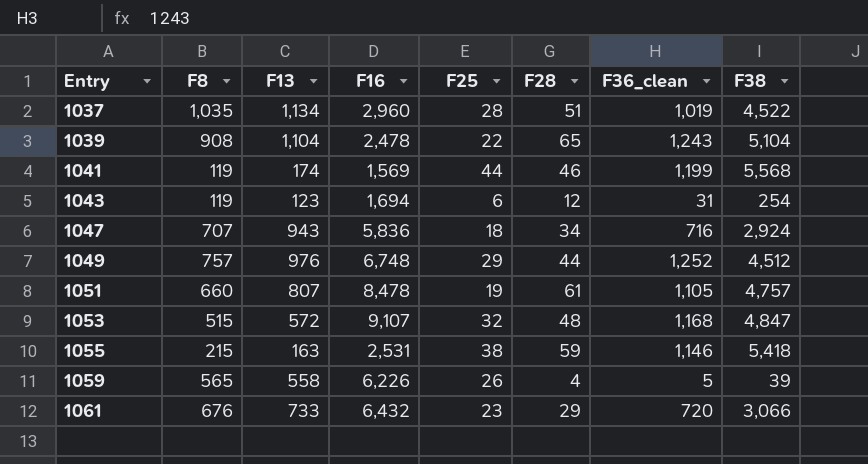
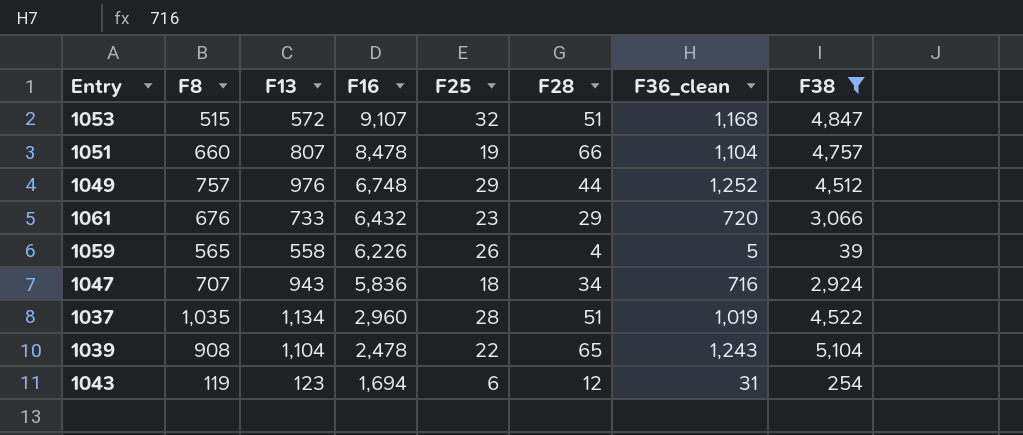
filter: none -> F38 <= 5,104
row order: Entry ascending -> F16 descending
1053 | F28: 48 -> 51
1051 | F28: 61 -> 66
1051 | F36_clean: 1,105 -> 1,104

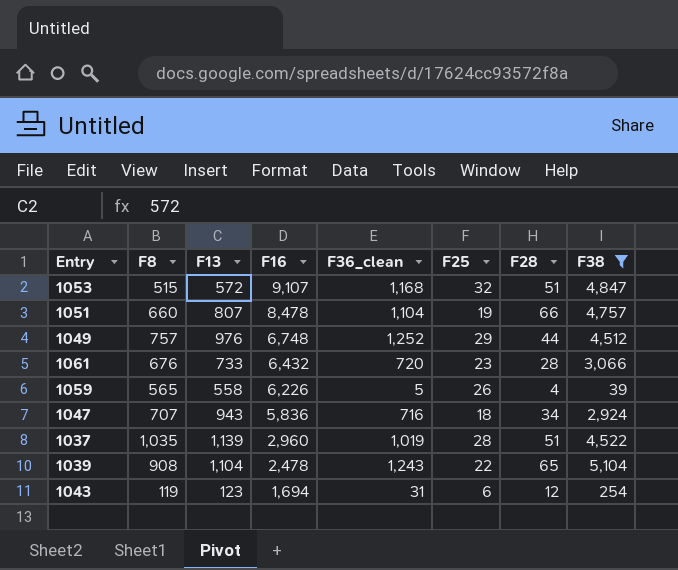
column F36_clean | position: 7 -> 5
1061 | F28: 29 -> 28
1037 | F13: 1,134 -> 1,139

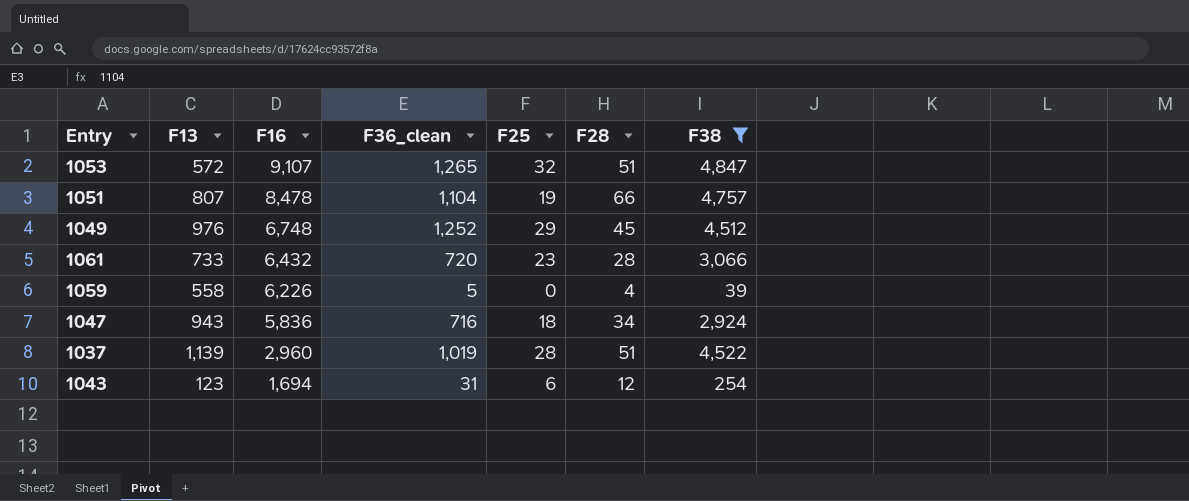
column F8 | position: 2 -> none
row 1039: 908 | 1,104 | 2,478 | 1,243 | 22 | 65 | 5,104 -> none
1053 | F36_clean: 1,168 -> 1,265
1049 | F28: 44 -> 45
1059 | F25: 26 -> 0

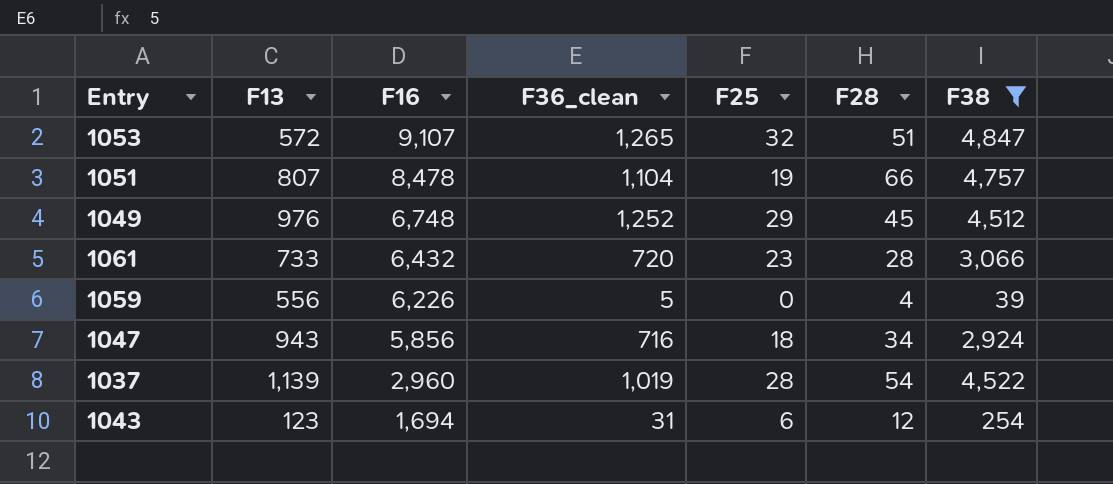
1059 | F13: 558 -> 556
1047 | F16: 5,836 -> 5,856
1037 | F28: 51 -> 54

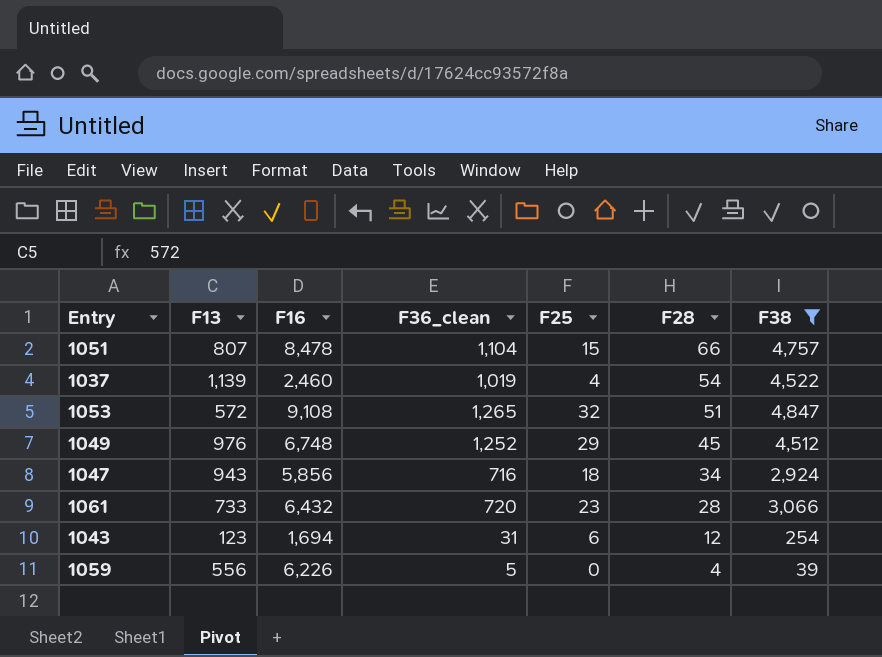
row order: F16 descending -> F28 descending
1051 | F25: 19 -> 15
1037 | F16: 2,960 -> 2,460
1037 | F25: 28 -> 4
1053 | F16: 9,107 -> 9,108

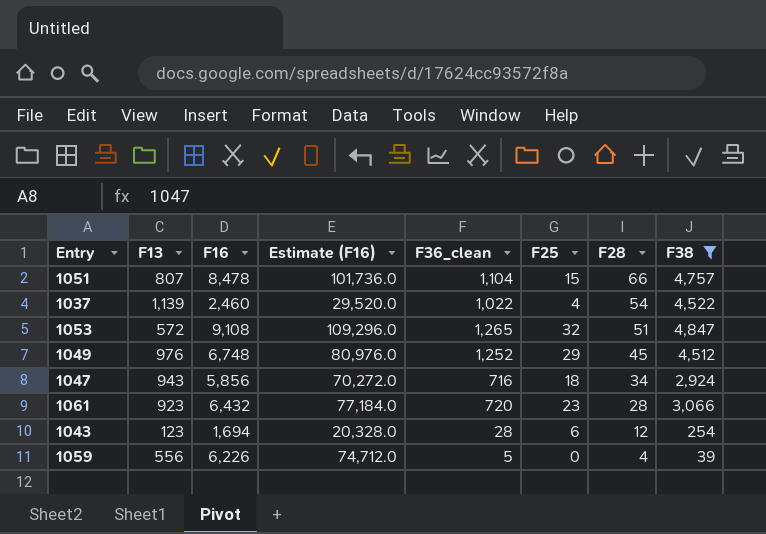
column Estimate (F16) | formula: none -> [F16] * 12
1037 | F36_clean: 1,019 -> 1,022
1061 | F13: 733 -> 923
1043 | F36_clean: 31 -> 28

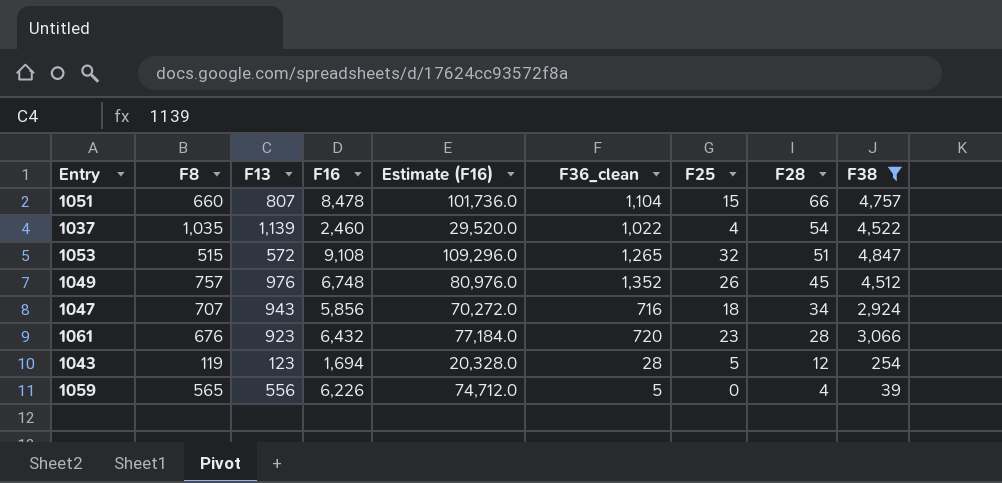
column F8 | position: none -> 2
1049 | F36_clean: 1,252 -> 1,352
1049 | F25: 29 -> 26
1043 | F25: 6 -> 5

